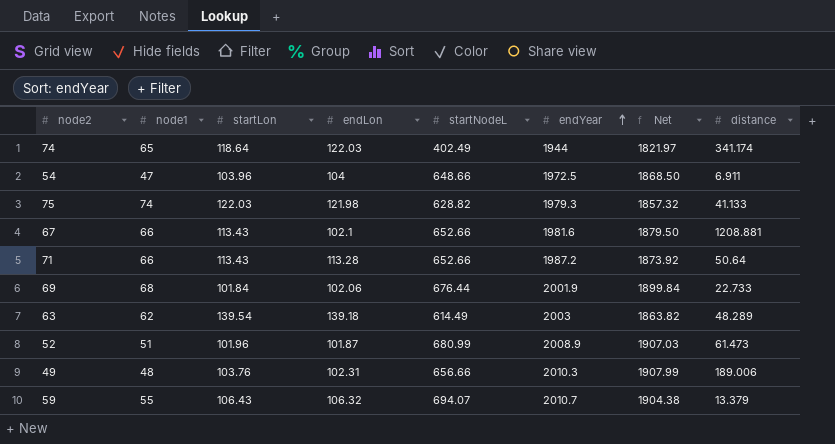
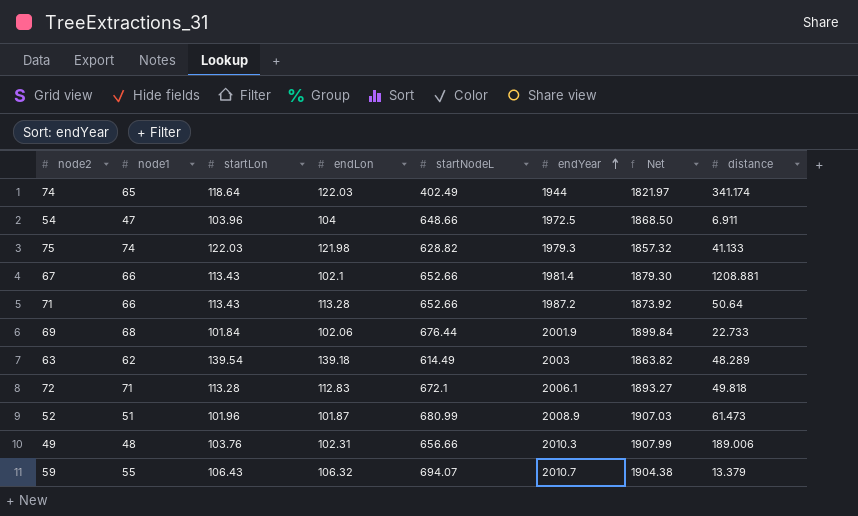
67 | endYear: 1981.6 -> 1981.4
67 | Net: 1879.50 -> 1879.30
row 72: none -> 71 | 113.28 | 112.83 | 672.1 | 2006.1 | 1893.27 | 49.818

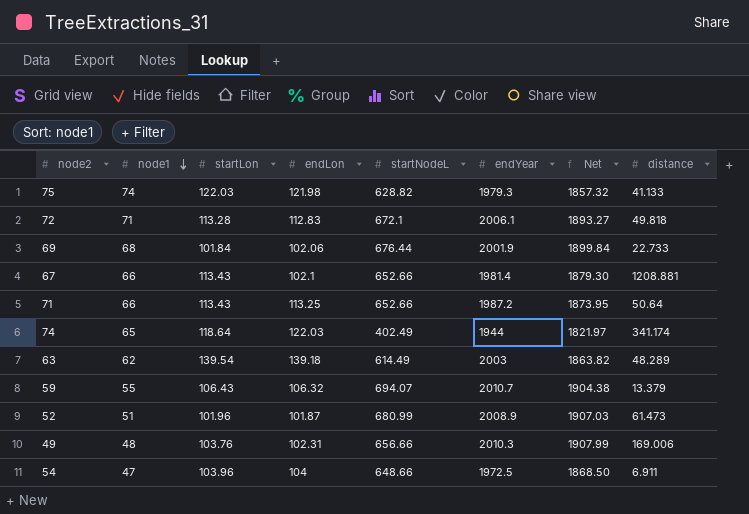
row order: endYear ascending -> node1 descending
71 | endLon: 113.28 -> 113.25
71 | Net: 1873.92 -> 1873.95
49 | distance: 189.006 -> 169.006

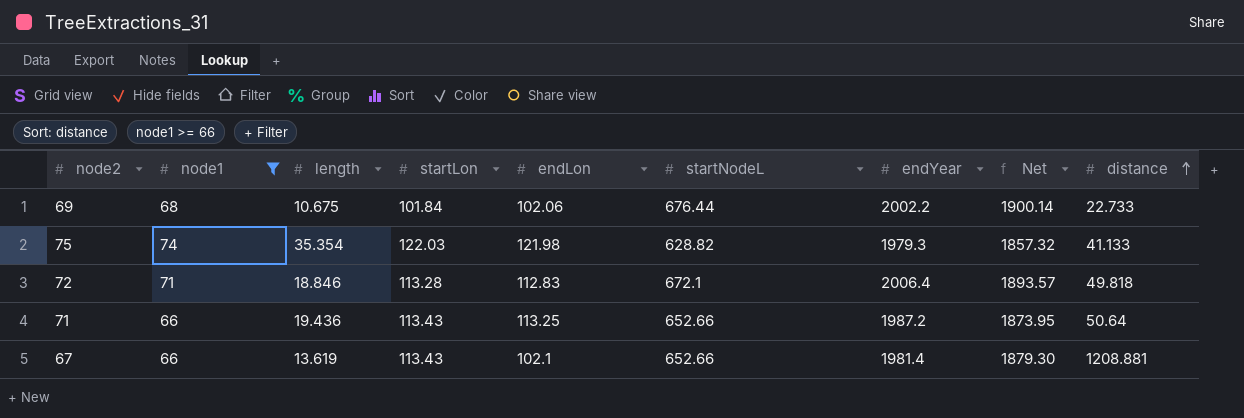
filter: none -> node1 >= 66
row order: node1 descending -> distance ascending
column length | position: none -> 3
69 | endYear: 2001.9 -> 2002.2
69 | Net: 1899.84 -> 1900.14
72 | endYear: 2006.1 -> 2006.4
72 | Net: 1893.27 -> 1893.57

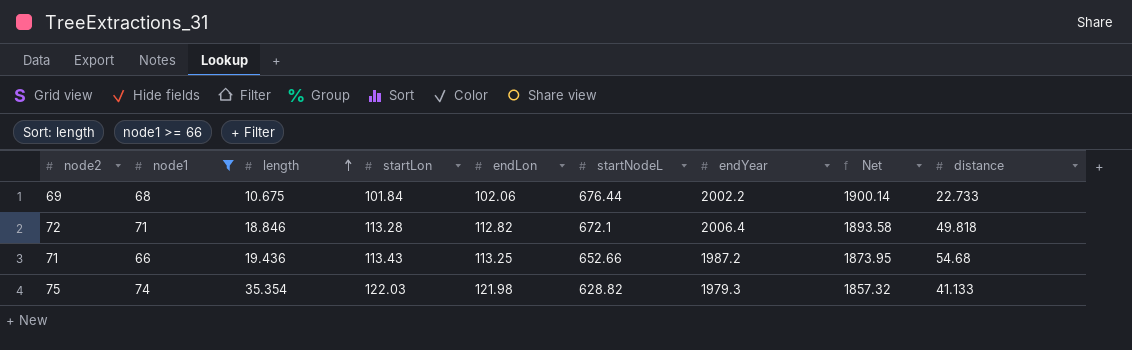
row order: distance ascending -> length ascending
row 67: 66 | 13.619 | 113.43 | 102.1 | 652.66 | 1981.4 | 1879.30 | 1208.881 -> none
72 | endLon: 112.83 -> 112.82
72 | Net: 1893.57 -> 1893.58
71 | distance: 50.64 -> 54.68

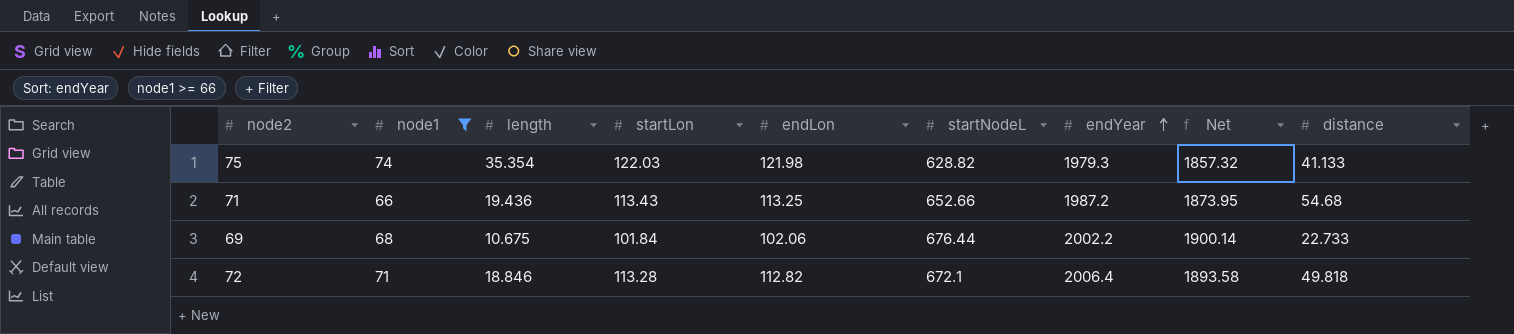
row order: length ascending -> endYear ascending

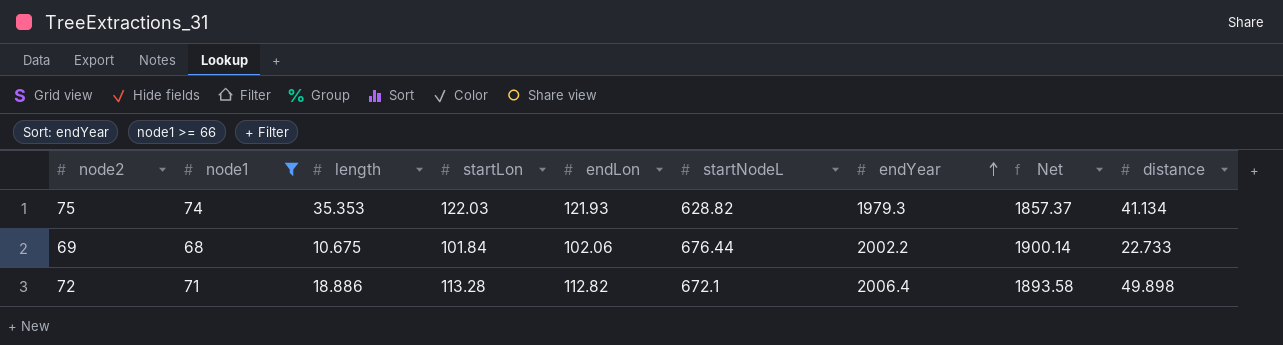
row 71: 66 | 19.436 | 113.43 | 113.25 | 652.66 | 1987.2 | 1873.95 | 54.68 -> none
75 | length: 35.354 -> 35.353
75 | endLon: 121.98 -> 121.93
75 | Net: 1857.32 -> 1857.37
75 | distance: 41.133 -> 41.134
72 | length: 18.846 -> 18.886
72 | distance: 49.818 -> 49.898

